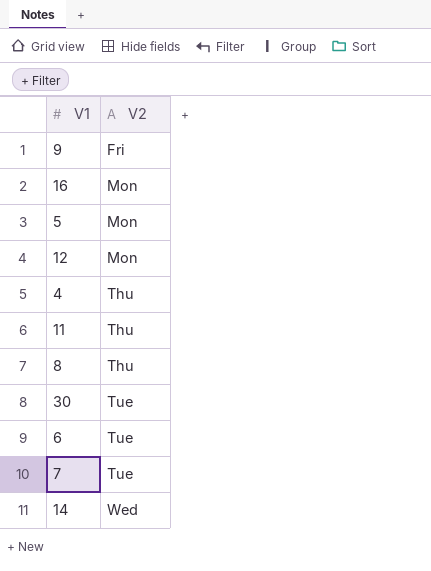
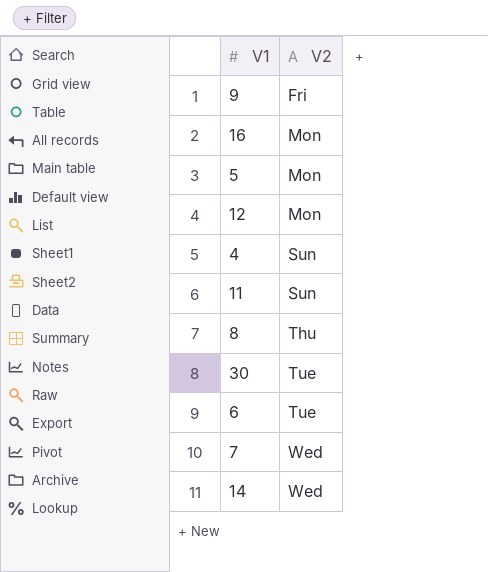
4 | V2: Thu -> Sun
11 | V2: Thu -> Sun
7 | V2: Tue -> Wed

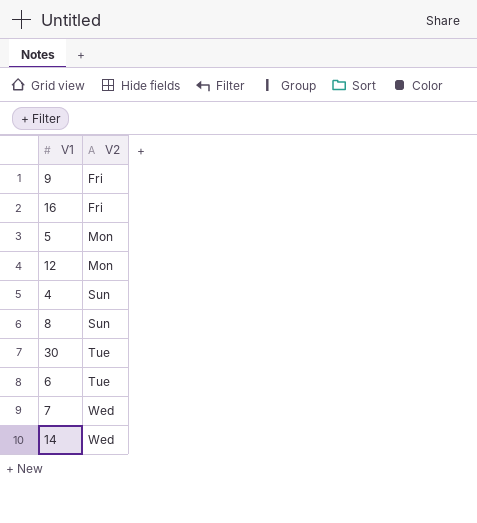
row 11: Sun -> none
16 | V2: Mon -> Fri
8 | V2: Thu -> Sun

